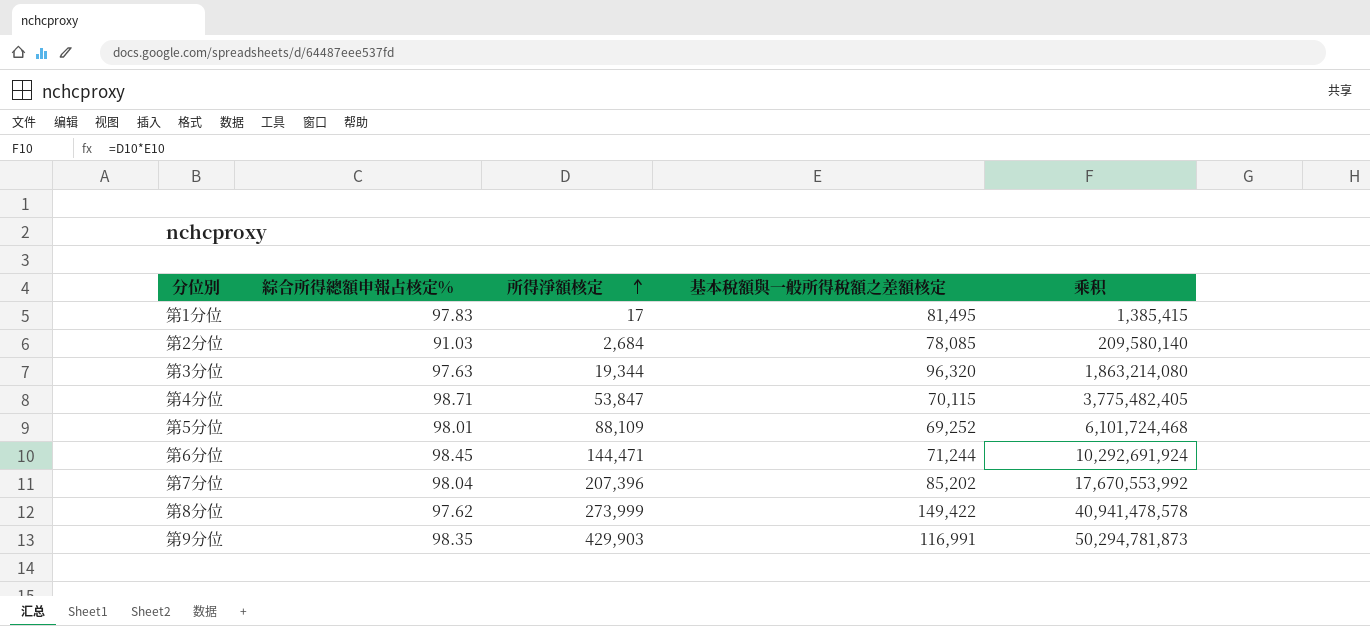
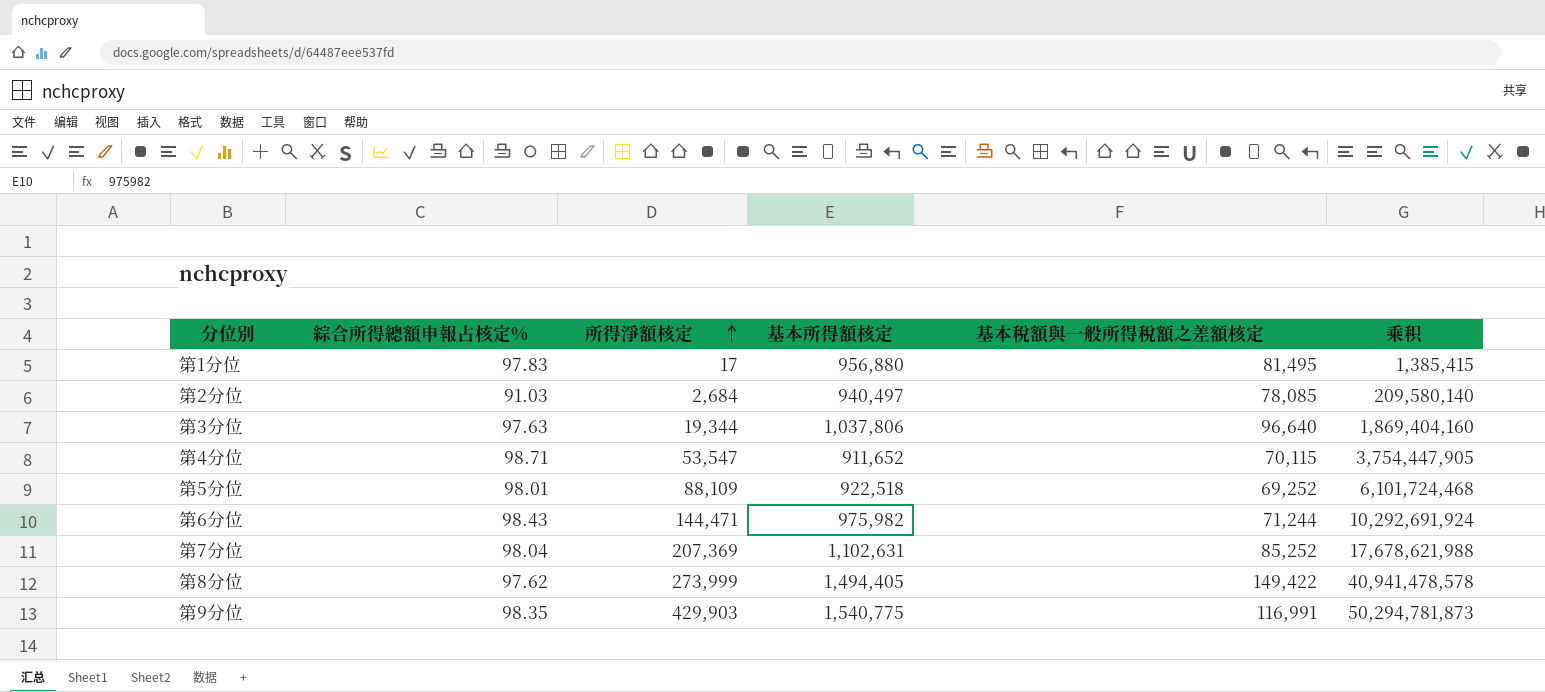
column 基本所得額核定 | position: none -> 4
第3分位 | 基本稅額與一般所得稅額之差額核定: 96,320 -> 96,640
第3分位 | 乘积: 1,863,214,080 -> 1,869,404,160
第4分位 | 所得淨額核定: 53,847 -> 53,547
第4分位 | 乘积: 3,775,482,405 -> 3,754,447,905
第6分位 | 綜合所得總額申報占核定%: 98.45 -> 98.43
第7分位 | 所得淨額核定: 207,396 -> 207,369
第7分位 | 基本稅額與一般所得稅額之差額核定: 85,202 -> 85,252
第7分位 | 乘积: 17,670,553,992 -> 17,678,621,988

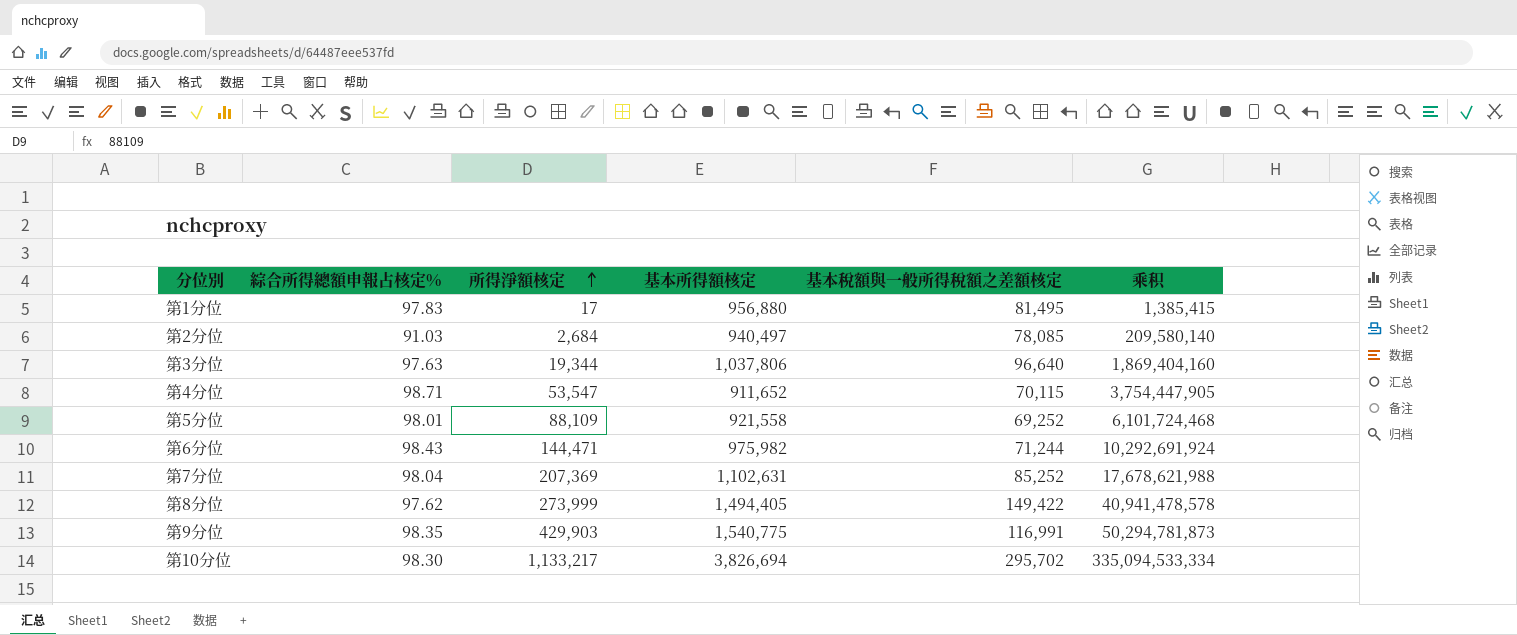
第5分位 | 基本所得額核定: 922,518 -> 921,558
row 第10分位: none -> 98.30 | 1,133,217 | 3,826,694 | 295,702 | 335,094,533,334

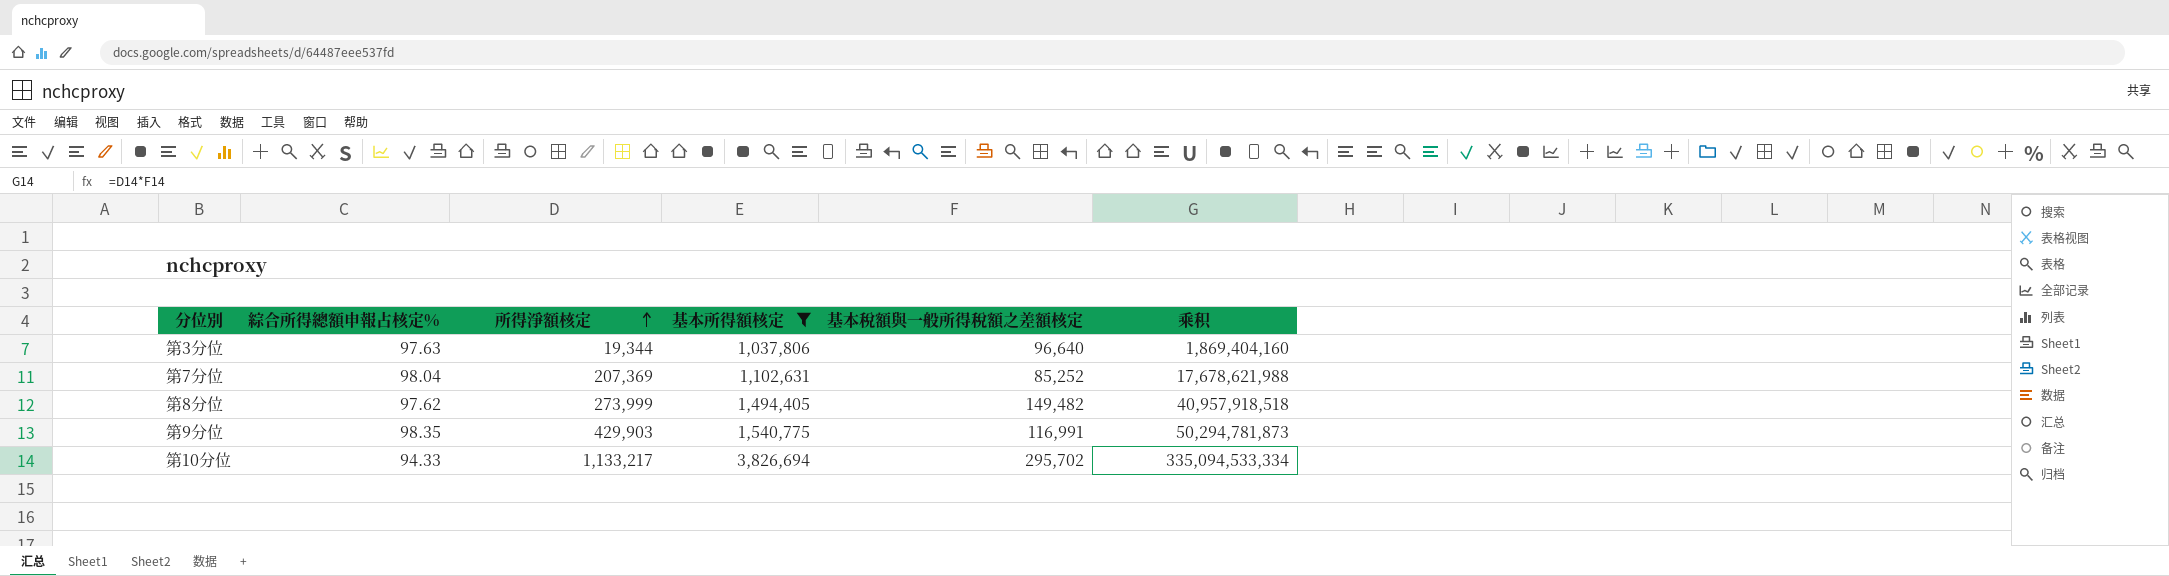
filter: none -> 基本所得額核定 >= 1,037,806
第8分位 | 基本稅額與一般所得稅額之差額核定: 149,422 -> 149,482
第8分位 | 乘积: 40,941,478,578 -> 40,957,918,518
第10分位 | 綜合所得總額申報占核定%: 98.30 -> 94.33

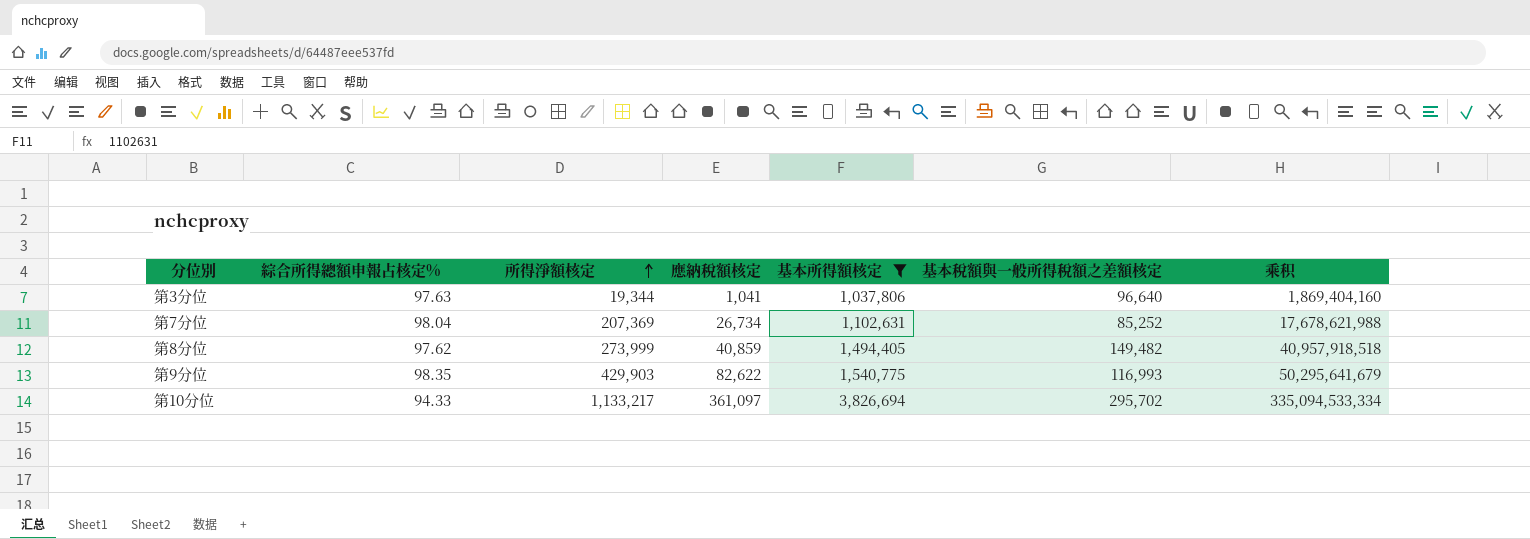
column 應納稅額核定 | position: none -> 4
第9分位 | 基本稅額與一般所得稅額之差額核定: 116,991 -> 116,993
第9分位 | 乘积: 50,294,781,873 -> 50,295,641,679

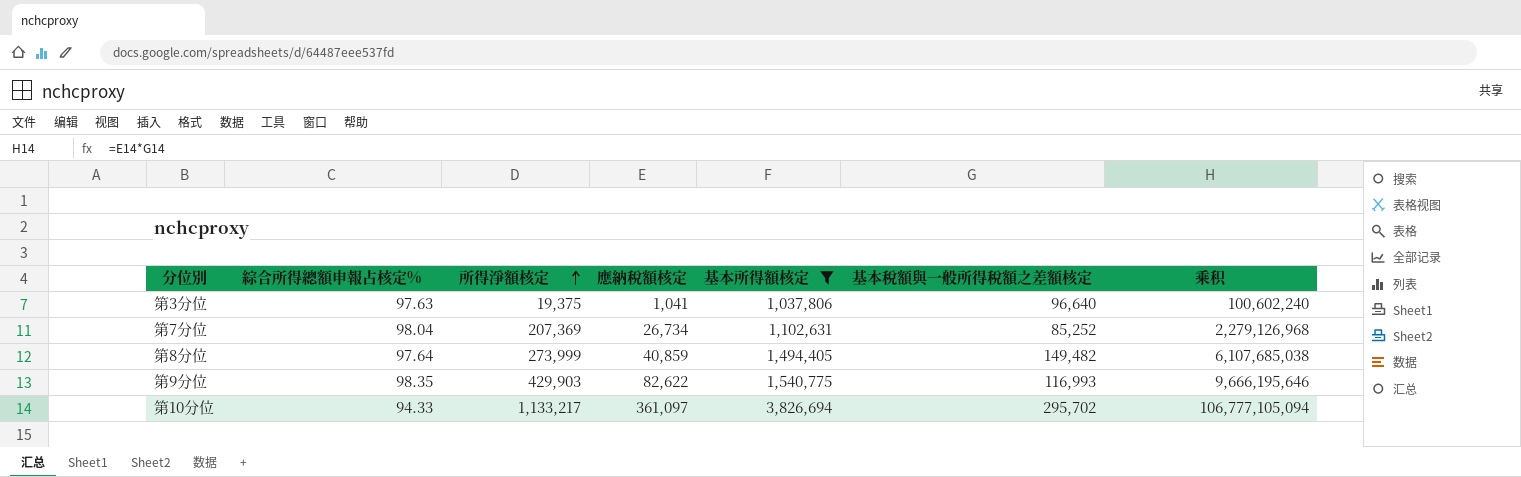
column 乘积 | formula: [所得淨額核定] * [基本稅額與一般所得稅額之差額核定] -> [應納稅額核定] * [基本稅額與一般所得稅額之差額核定]
第3分位 | 所得淨額核定: 19,344 -> 19,375
第8分位 | 綜合所得總額申報占核定%: 97.62 -> 97.64

